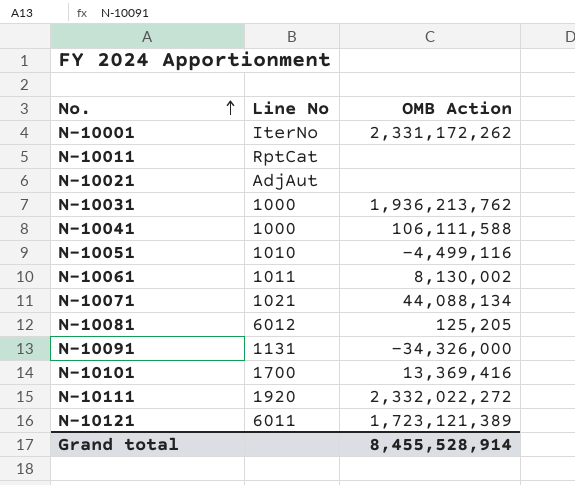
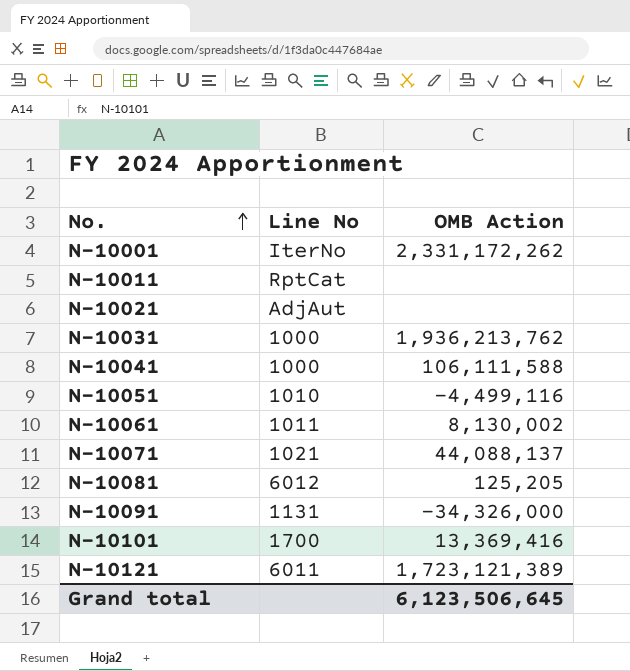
row N-10111: 1920 | 2,332,022,272 -> none
N-10071 | OMB Action: 44,088,134 -> 44,088,137
Grand total | OMB Action: 8,455,528,914 -> 6,123,506,645

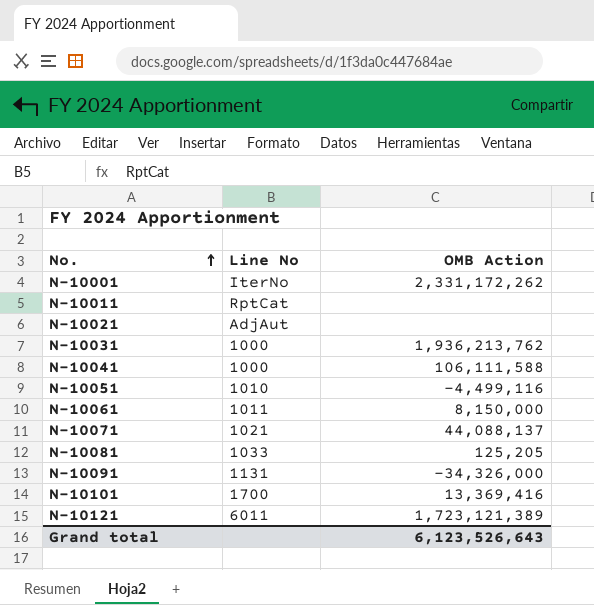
N-10061 | OMB Action: 8,130,002 -> 8,150,000
N-10081 | Line No: 6012 -> 1033
Grand total | OMB Action: 6,123,506,645 -> 6,123,526,643

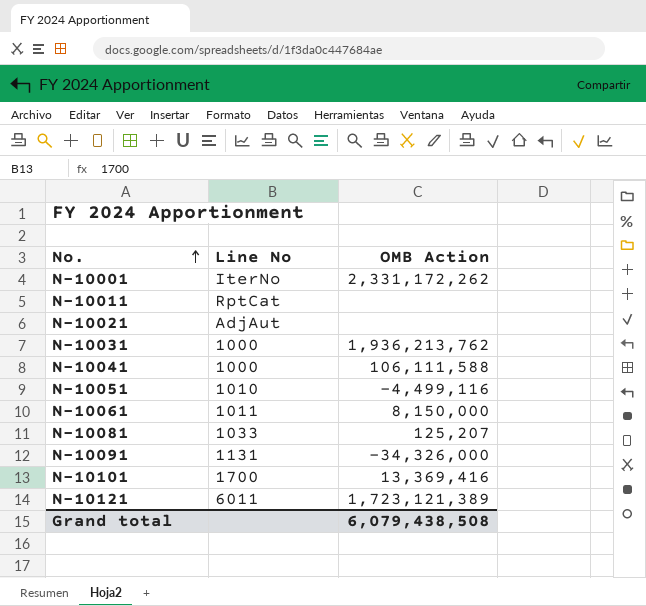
row N-10071: 1021 | 44,088,137 -> none
N-10081 | OMB Action: 125,205 -> 125,207
Grand total | OMB Action: 6,123,526,643 -> 6,079,438,508

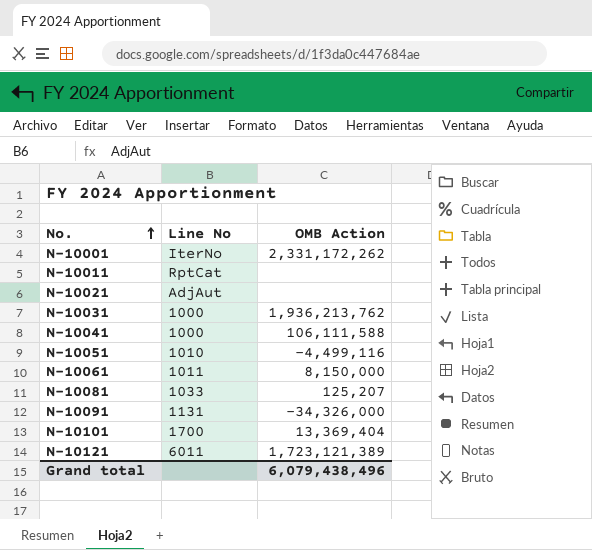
N-10101 | OMB Action: 13,369,416 -> 13,369,404
Grand total | OMB Action: 6,079,438,508 -> 6,079,438,496

